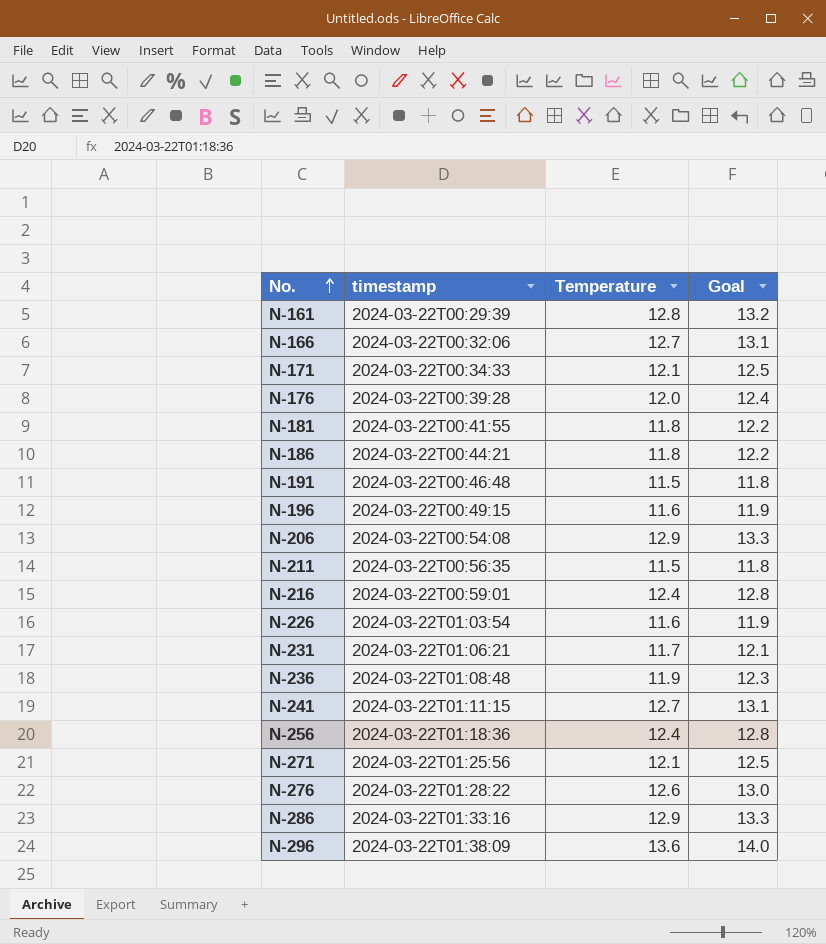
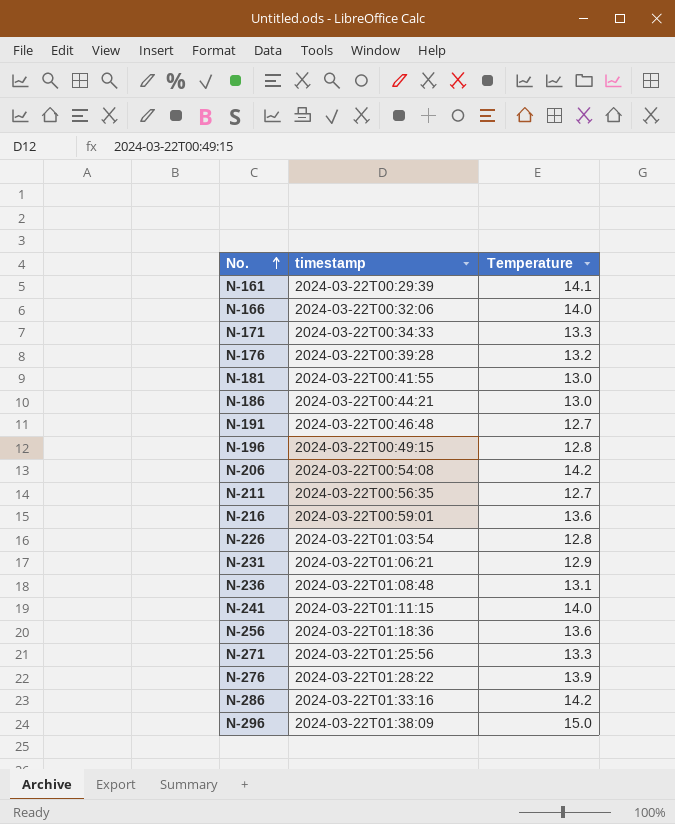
column Goal | formula: [Temperature] * 1.03 -> none
N-161 | Temperature: 12.8 -> 14.1
N-166 | Temperature: 12.7 -> 14.0
N-171 | Temperature: 12.1 -> 13.3
N-176 | Temperature: 12.0 -> 13.2
N-181 | Temperature: 11.8 -> 13.0
N-186 | Temperature: 11.8 -> 13.0
N-191 | Temperature: 11.5 -> 12.7
N-196 | Temperature: 11.6 -> 12.8
N-206 | Temperature: 12.9 -> 14.2
N-211 | Temperature: 11.5 -> 12.7
N-216 | Temperature: 12.4 -> 13.6
N-226 | Temperature: 11.6 -> 12.8
N-231 | Temperature: 11.7 -> 12.9
N-236 | Temperature: 11.9 -> 13.1
N-241 | Temperature: 12.7 -> 14.0
N-256 | Temperature: 12.4 -> 13.6
N-271 | Temperature: 12.1 -> 13.3
N-276 | Temperature: 12.6 -> 13.9
N-286 | Temperature: 12.9 -> 14.2
N-296 | Temperature: 13.6 -> 15.0

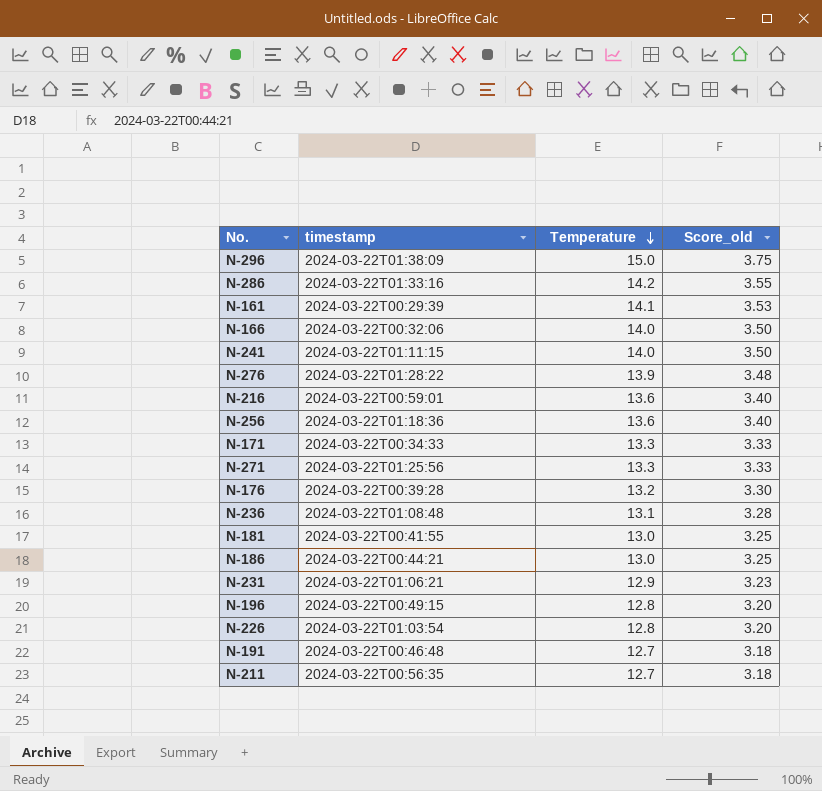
row order: No. ascending -> Temperature descending
column Score_old | formula: none -> [Temperature] * 0.25
row N-206: 2024-03-22T00:54:08 | 14.2 -> none

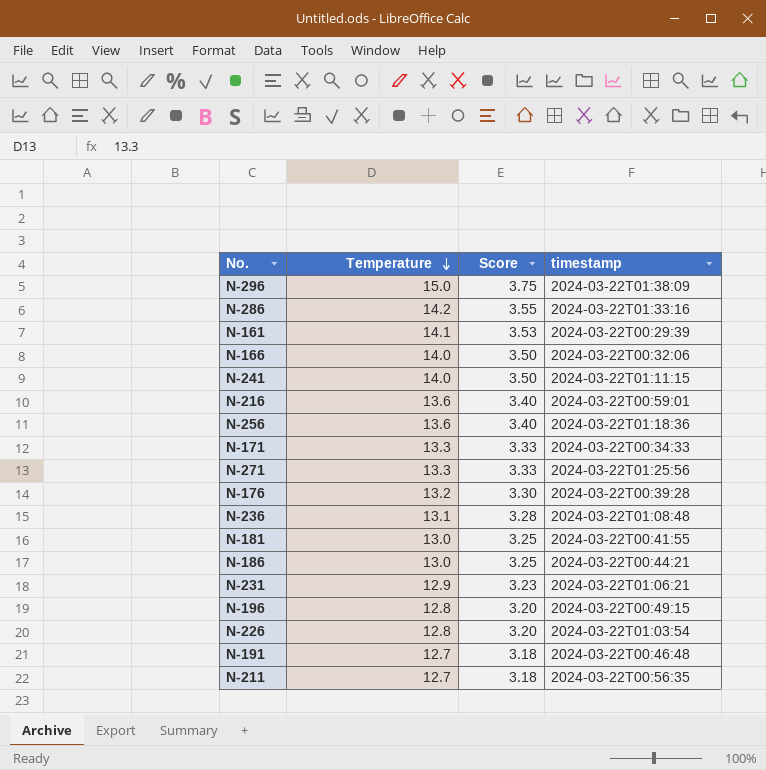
column name: Score_old -> Score
column timestamp | position: 2 -> 4
row N-276: 2024-03-22T01:28:22 | 13.9 | 3.48 -> none

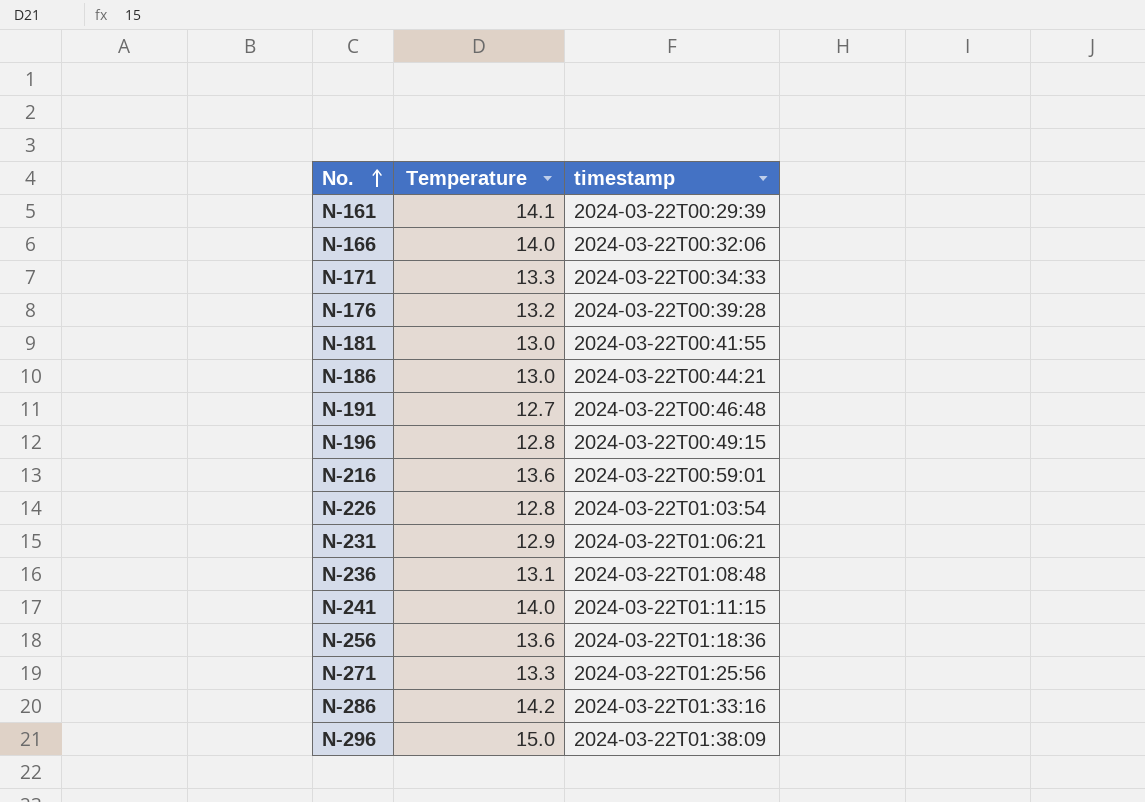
row order: Temperature descending -> No. ascending
column Score | formula: [Temperature] * 0.25 -> none
row N-211: 12.7 | 3.18 | 2024-03-22T00:56:35 -> none

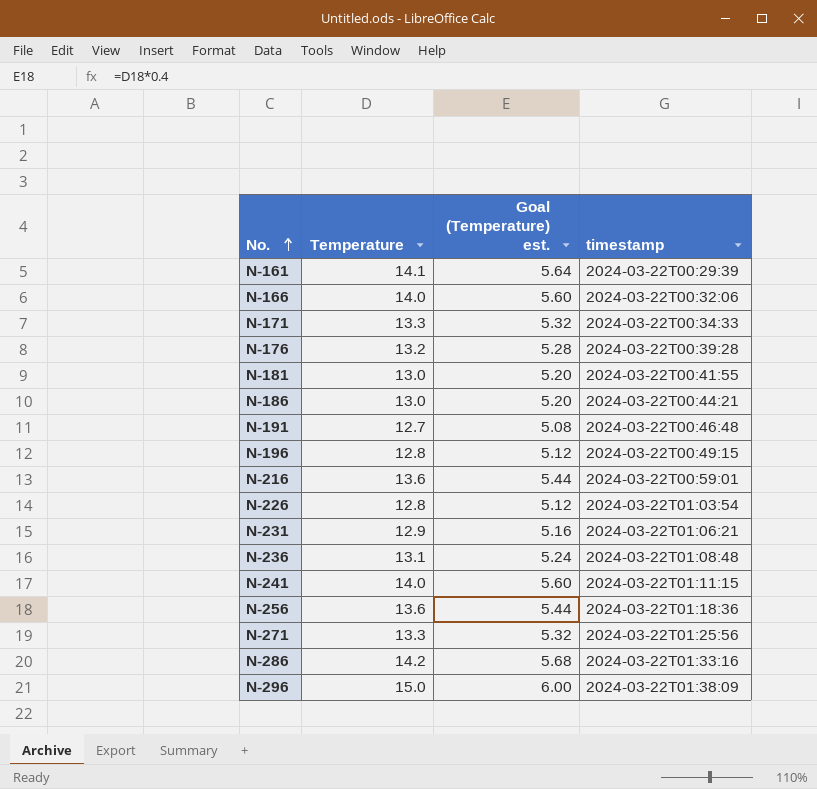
column Goal (Temperature) est. | formula: none -> [Temperature] * 0.4

